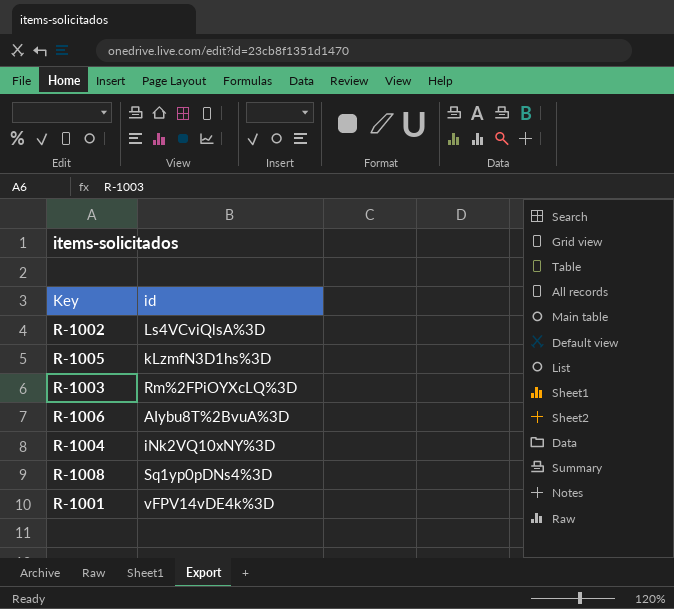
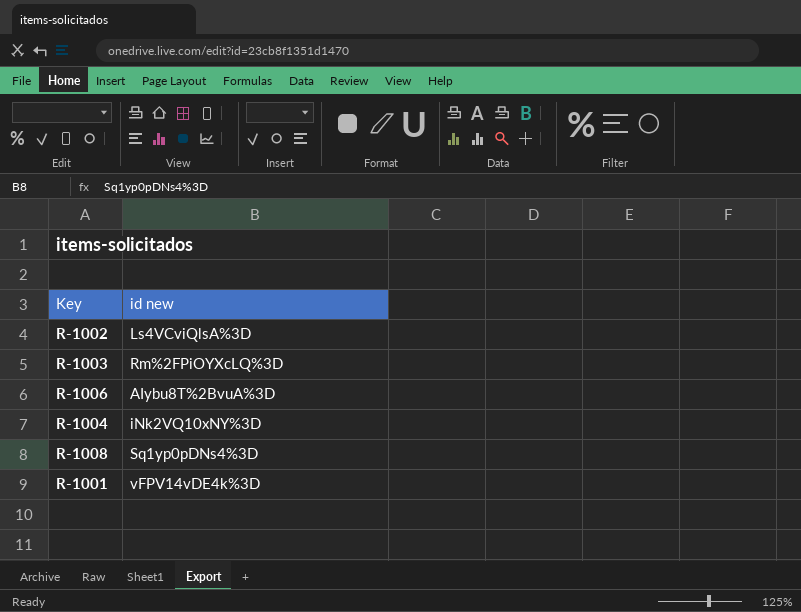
column name: id -> id new
row R-1005: kLzmfN3D1hs%3D -> none

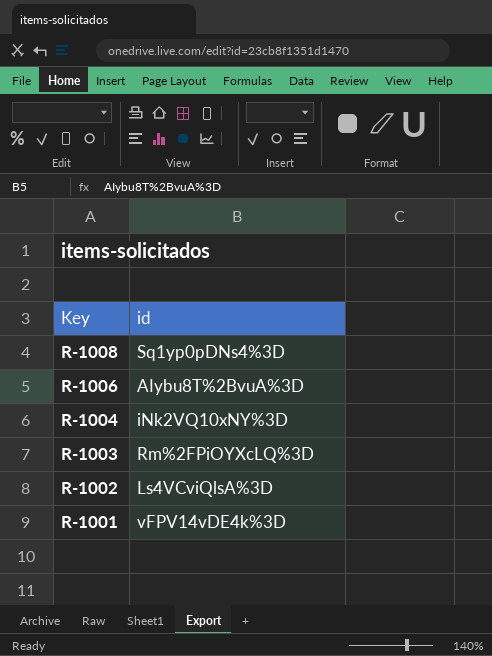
row order: none -> Key descending
column name: id new -> id

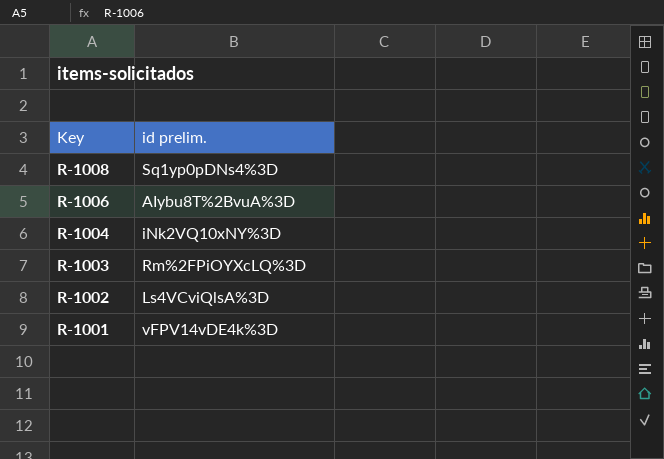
column name: id -> id prelim.

